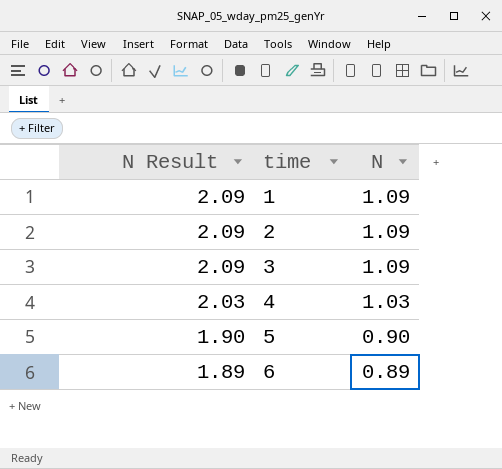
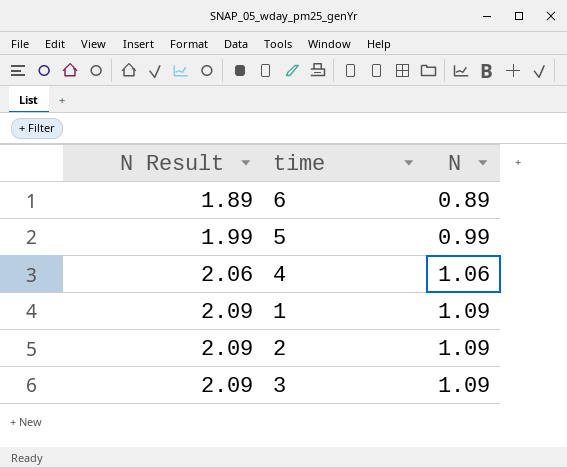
row order: N Result descending -> N Result ascending
5 | N Result: 1.90 -> 1.99
5 | N: 0.90 -> 0.99
4 | N Result: 2.03 -> 2.06
4 | N: 1.03 -> 1.06

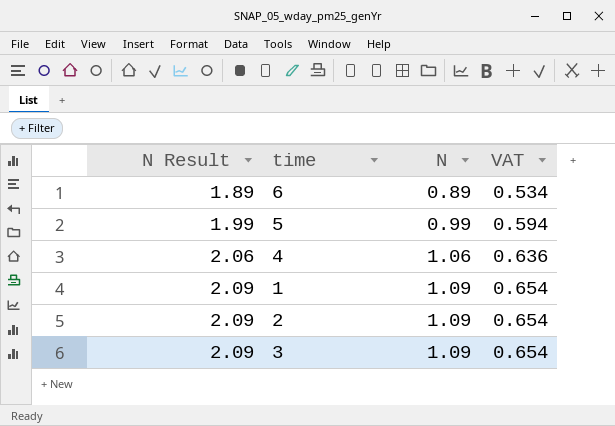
column VAT | formula: none -> [N] * 0.6

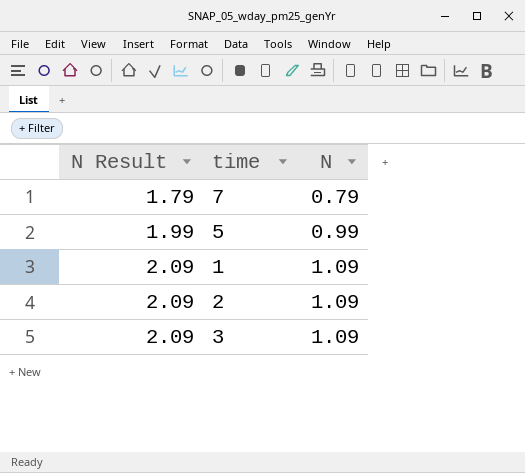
column VAT | formula: [N] * 0.6 -> none
row 6: 1.89 | 0.89 | 0.534 -> none
row 4: 2.06 | 1.06 | 0.636 -> none
row 7: none -> 1.79 | 0.79

